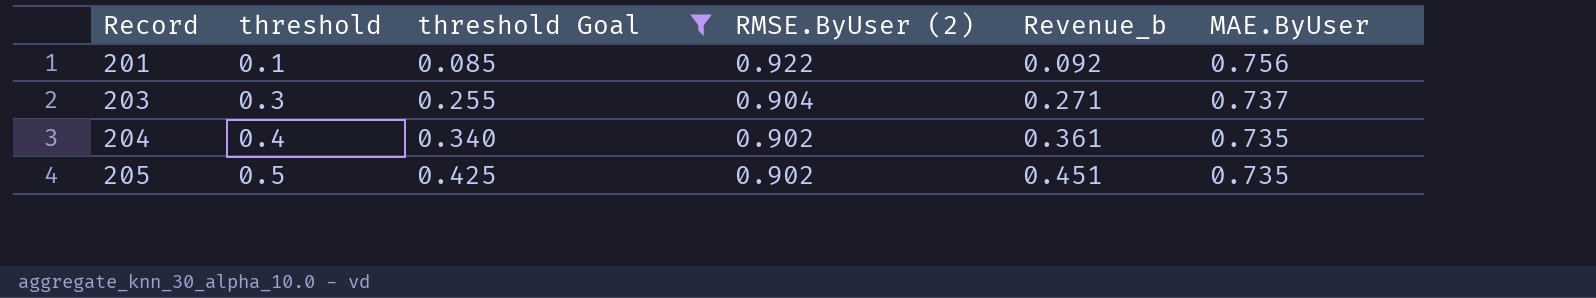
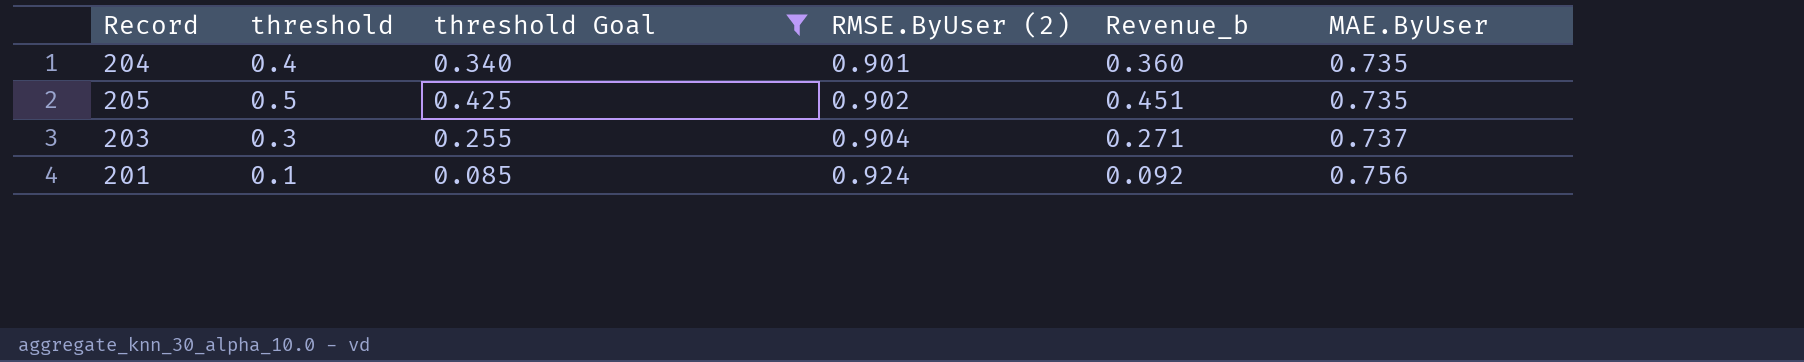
row order: Record ascending -> RMSE.ByUser (2) ascending
204 | RMSE.ByUser (2): 0.902 -> 0.901
204 | Revenue_b: 0.361 -> 0.360
201 | RMSE.ByUser (2): 0.922 -> 0.924

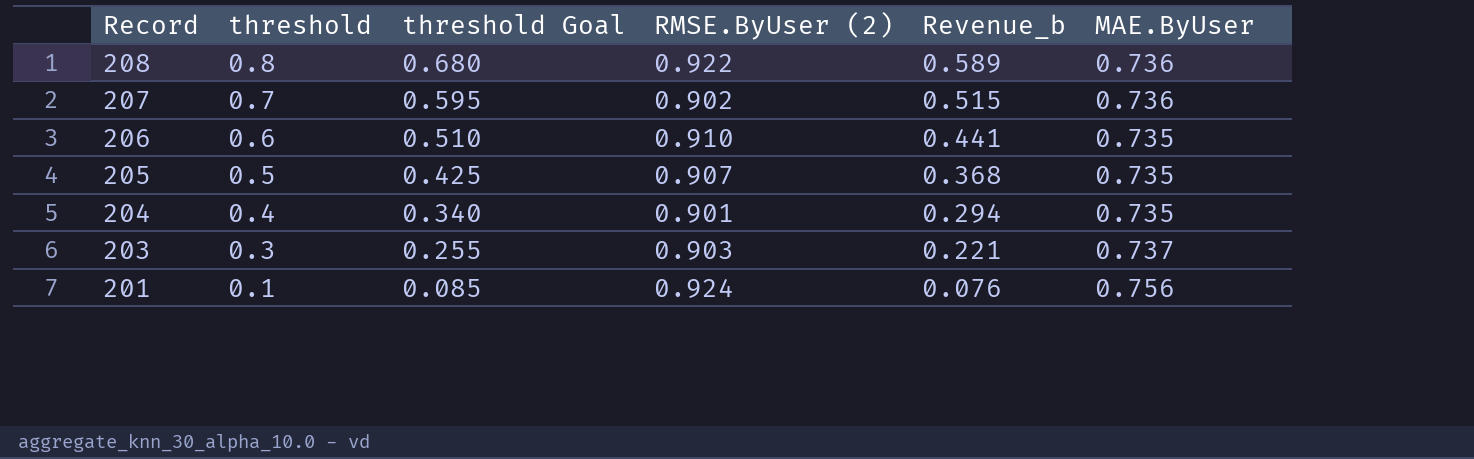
filter: threshold Goal <= 0.425 -> none
row order: RMSE.ByUser (2) ascending -> Record descending
column Revenue_b | formula: [threshold] * [RMSE.ByUser (2)] -> [threshold] * [MAE.ByUser]
205 | RMSE.ByUser (2): 0.902 -> 0.907
203 | RMSE.ByUser (2): 0.904 -> 0.903

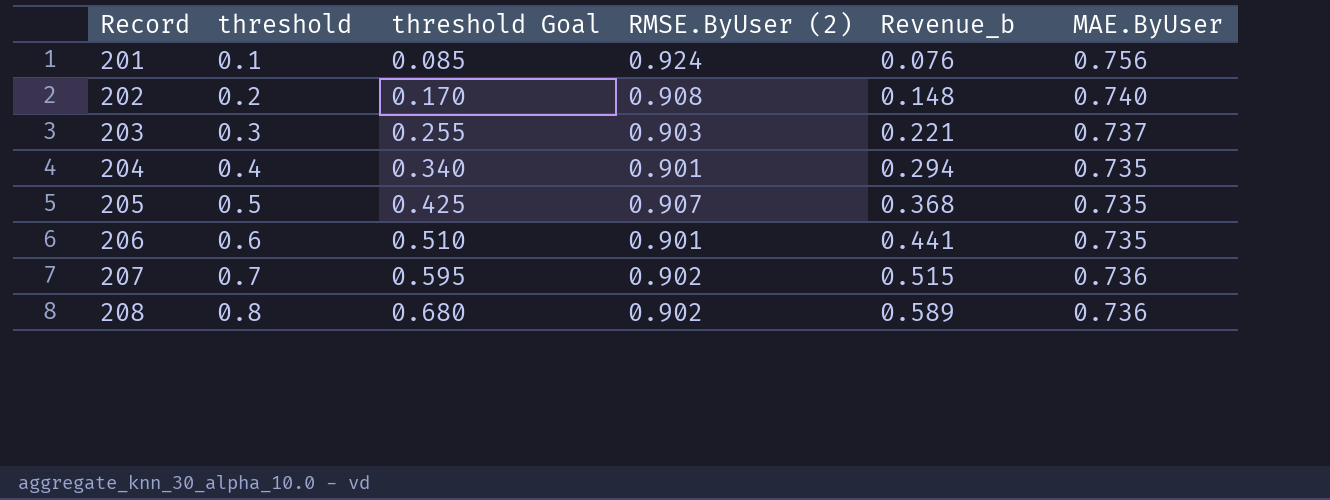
row order: Record descending -> Record ascending
row 202: none -> 0.2 | 0.170 | 0.908 | 0.148 | 0.740
206 | RMSE.ByUser (2): 0.910 -> 0.901
208 | RMSE.ByUser (2): 0.922 -> 0.902

